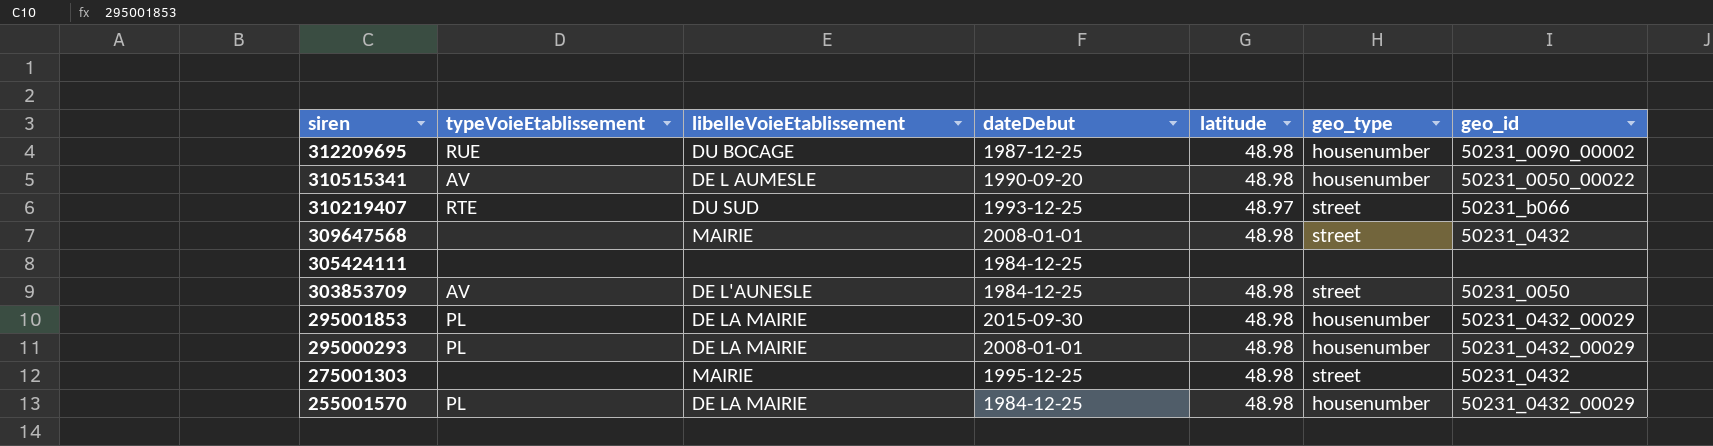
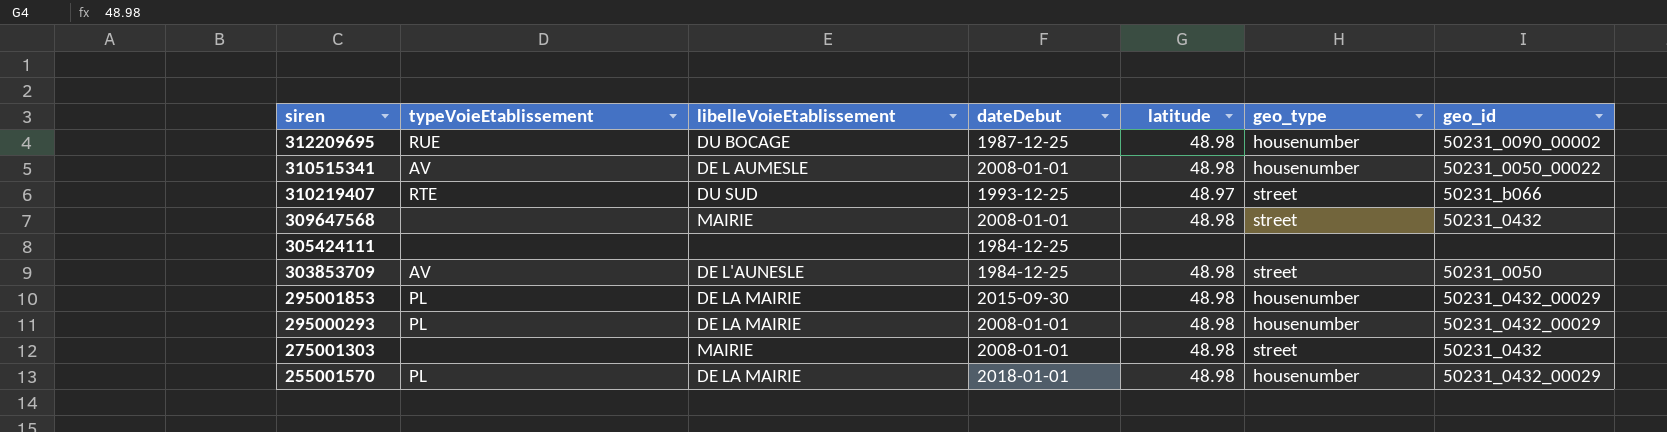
310515341 | dateDebut: 1990-09-20 -> 2008-01-01
275001303 | dateDebut: 1995-12-25 -> 2008-01-01
255001570 | dateDebut: 1984-12-25 -> 2018-01-01

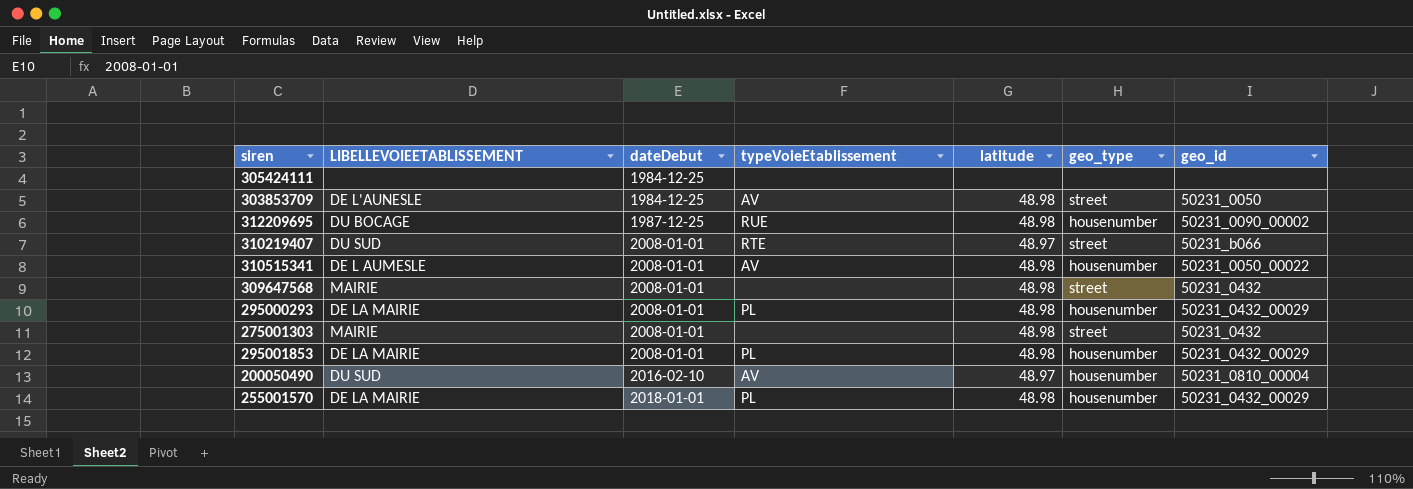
row order: siren descending -> dateDebut ascending
column name: libelleVoieEtablissement -> LIBELLEVOIEETABLISSEMENT
column typeVoieEtablissement | position: 2 -> 4
310219407 | dateDebut: 1993-12-25 -> 2008-01-01
295001853 | dateDebut: 2015-09-30 -> 2008-01-01
row 200050490: none -> DU SUD | 2016-02-10 | AV | 48.97 | housenumber | 50231_0810_00004

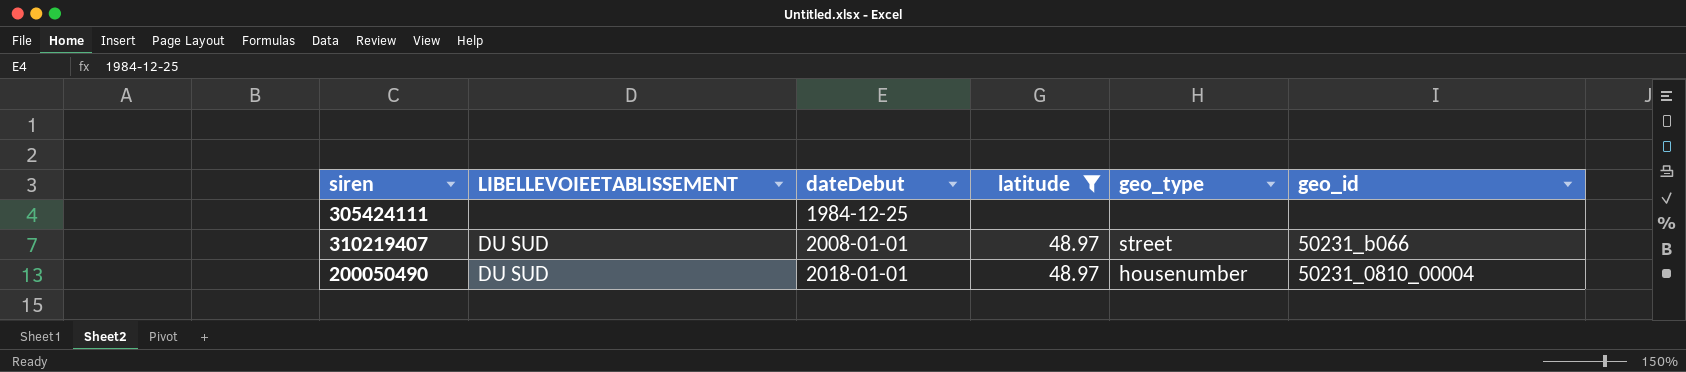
filter: none -> latitude != 48.98
column typeVoieEtablissement | position: 4 -> none
200050490 | dateDebut: 2016-02-10 -> 2018-01-01

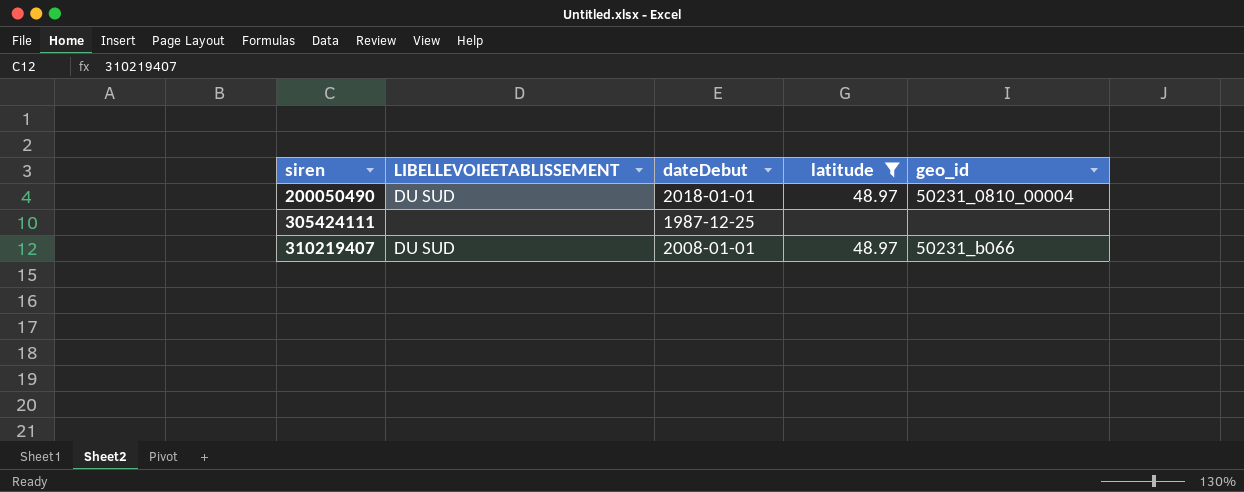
row order: dateDebut ascending -> siren ascending
column geo_type | position: 5 -> none
305424111 | dateDebut: 1984-12-25 -> 1987-12-25

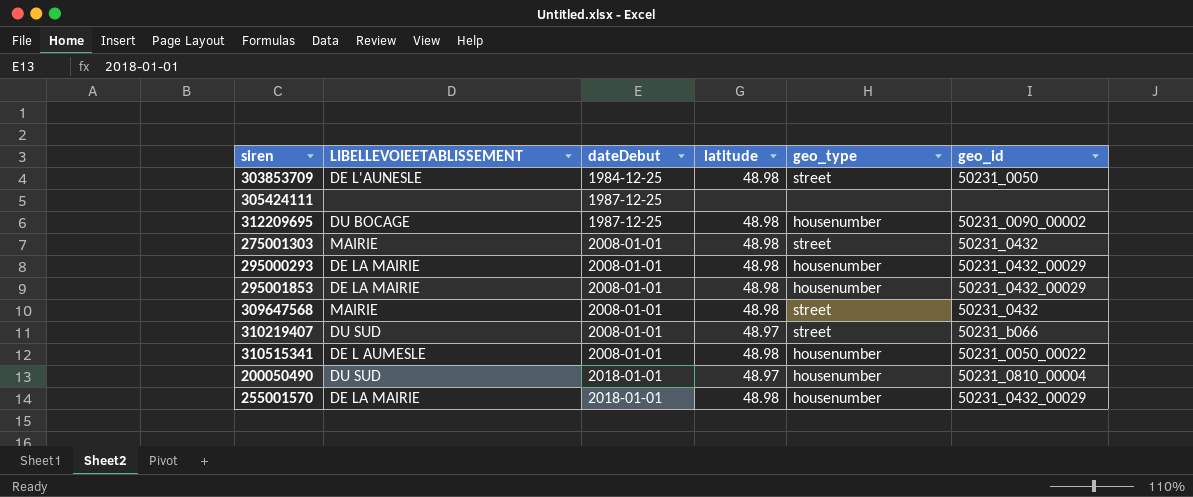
filter: latitude != 48.98 -> none
row order: siren ascending -> dateDebut ascending
column geo_type | position: none -> 5

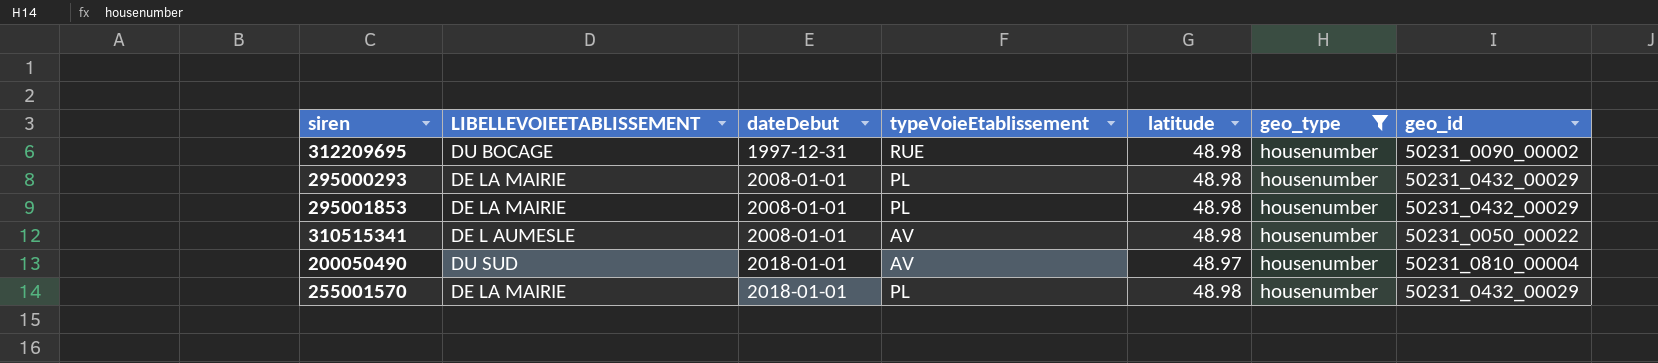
filter: none -> geo_type = housenumber
column typeVoieEtablissement | position: none -> 4
312209695 | dateDebut: 1987-12-25 -> 1997-12-31

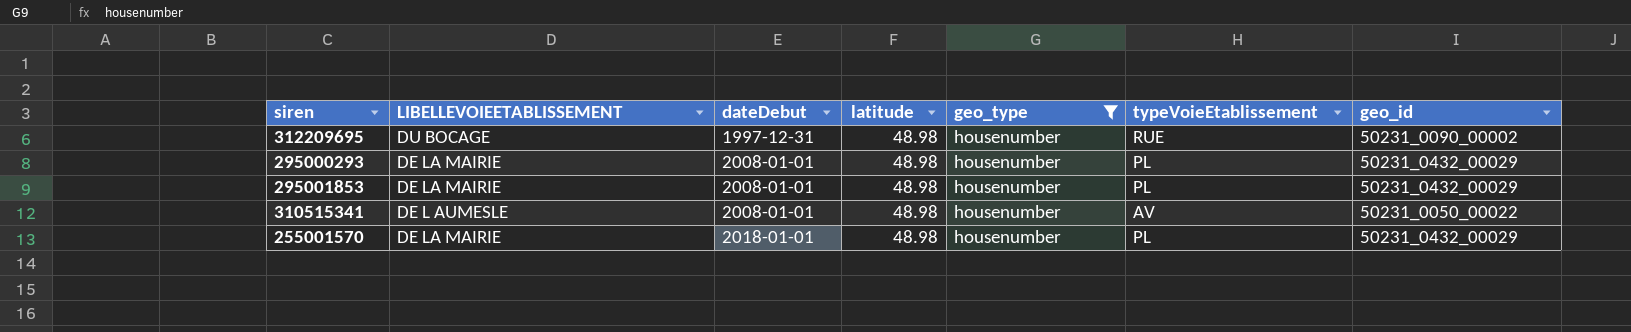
column typeVoieEtablissement | position: 4 -> 6
row 200050490: DU SUD | 2018-01-01 | AV | 48.97 | housenumber | 50231_0810_00004 -> none

